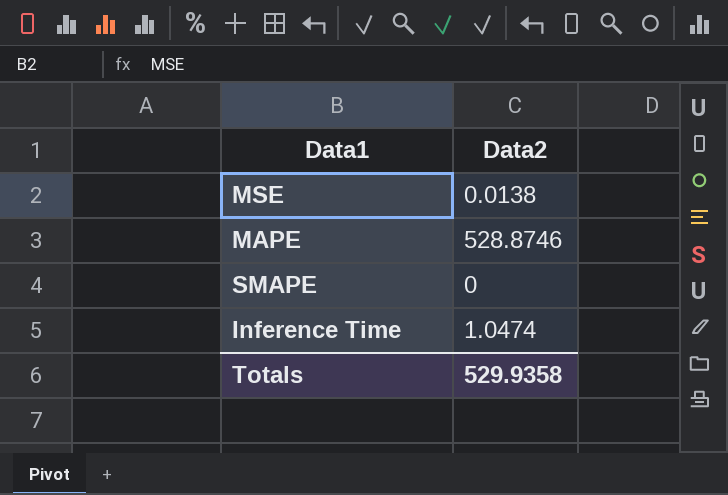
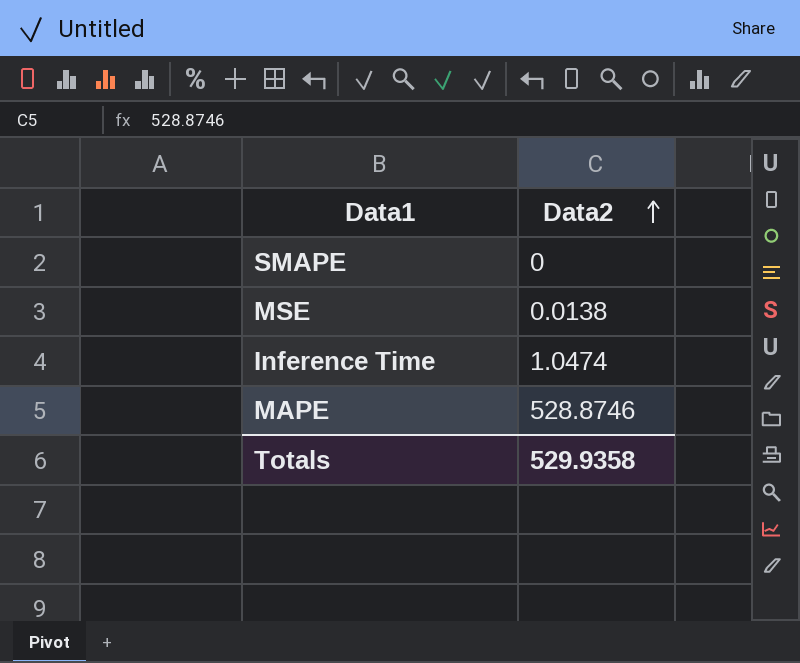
row order: none -> Data2 ascending

